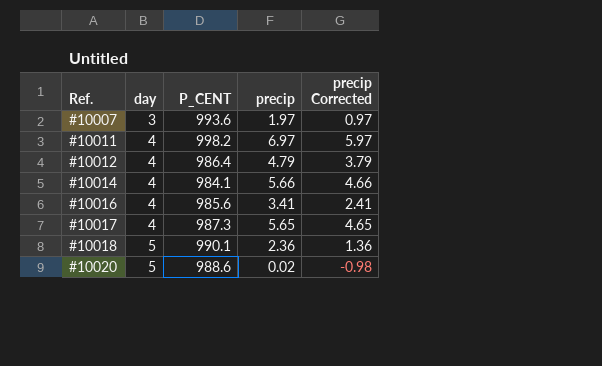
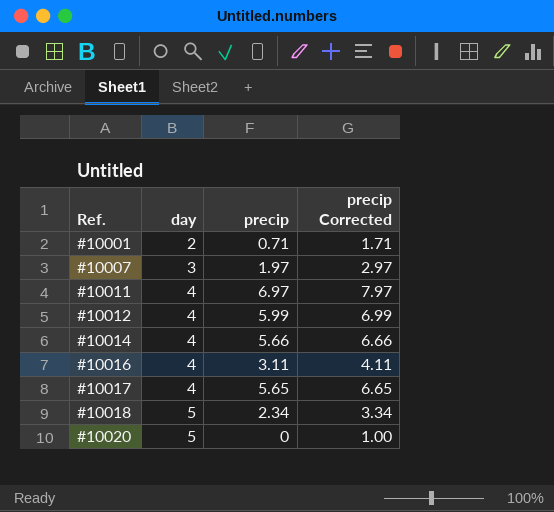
column P_CENT | position: 3 -> none
column precip Corrected | formula: [precip] - 1 -> [precip] + 1
row #10001: none -> 2 | 0.71 | 1.71
#10012 | precip: 4.79 -> 5.99
#10016 | precip: 3.41 -> 3.11
#10018 | precip: 2.36 -> 2.34
#10020 | precip: 0.02 -> 0

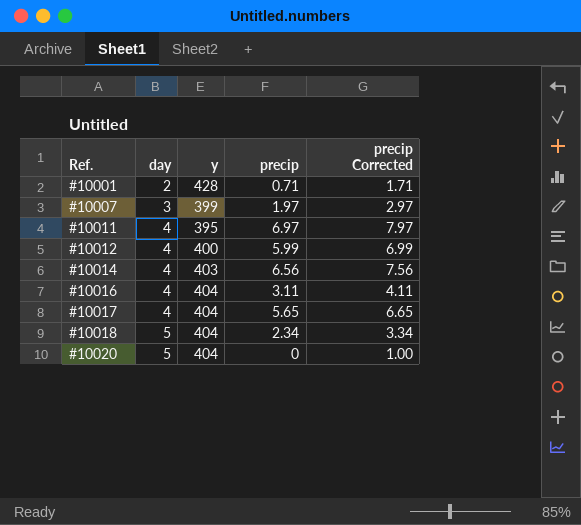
column y | position: none -> 3
#10014 | precip: 5.66 -> 6.56
#10014 | precip Corrected: 6.66 -> 7.56

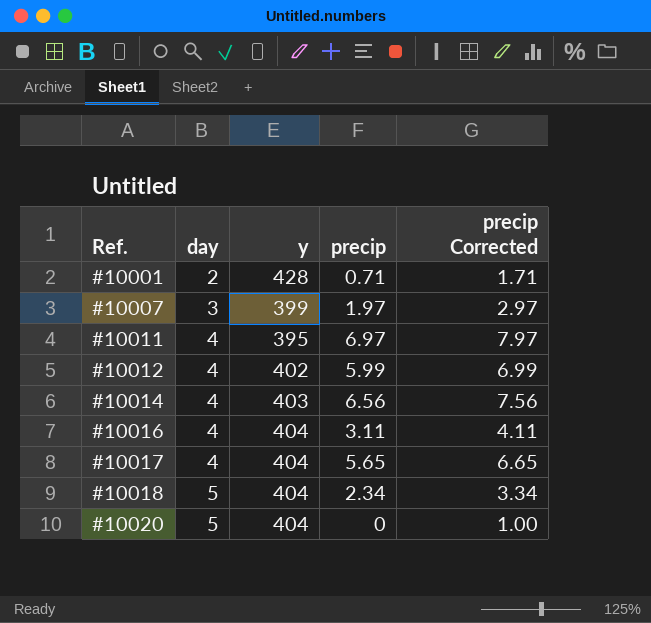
#10012 | y: 400 -> 402

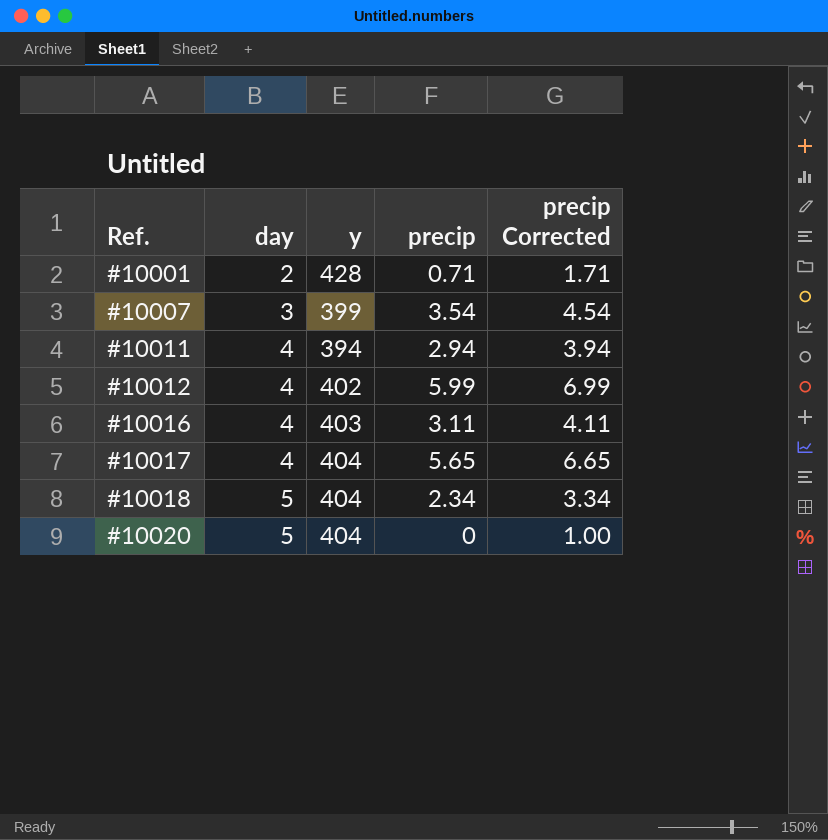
row #10014: 4 | 403 | 6.56 | 7.56 -> none
#10007 | precip: 1.97 -> 3.54
#10007 | precip Corrected: 2.97 -> 4.54
#10011 | y: 395 -> 394
#10011 | precip: 6.97 -> 2.94
#10011 | precip Corrected: 7.97 -> 3.94
#10016 | y: 404 -> 403

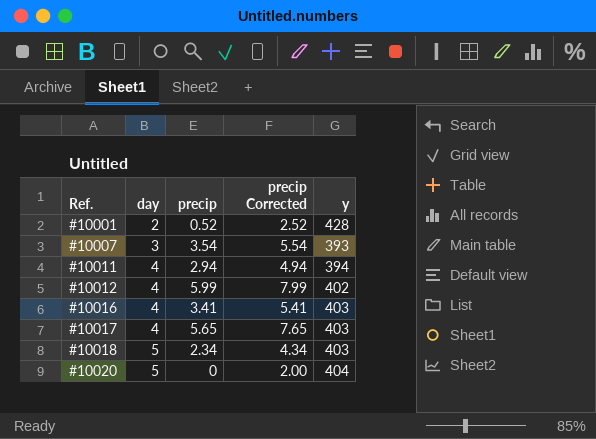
column precip Corrected | formula: [precip] + 1 -> [precip] + 2
column y | position: 3 -> 5
#10001 | precip: 0.71 -> 0.52
#10007 | y: 399 -> 393
#10016 | precip: 3.11 -> 3.41
#10017 | y: 404 -> 403
#10018 | y: 404 -> 403

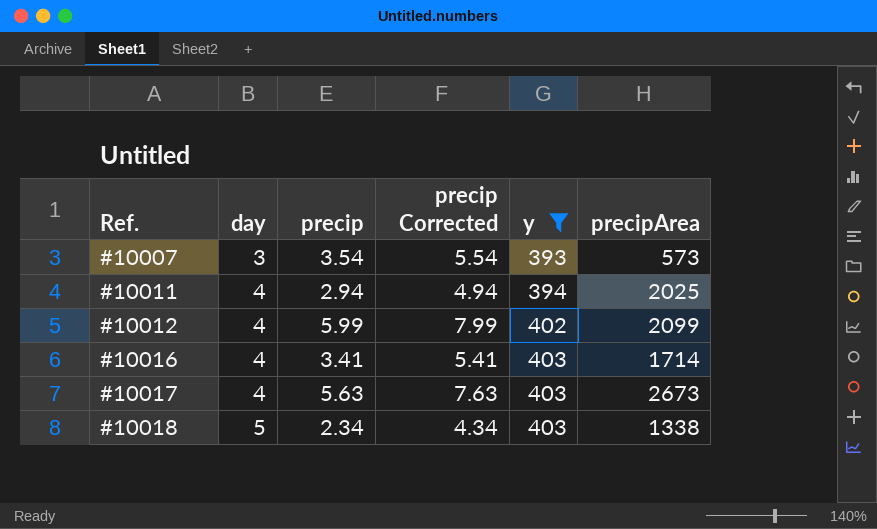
filter: none -> y <= 403
column precipArea | position: none -> 6
#10017 | precip: 5.65 -> 5.63
#10017 | precip Corrected: 7.65 -> 7.63

